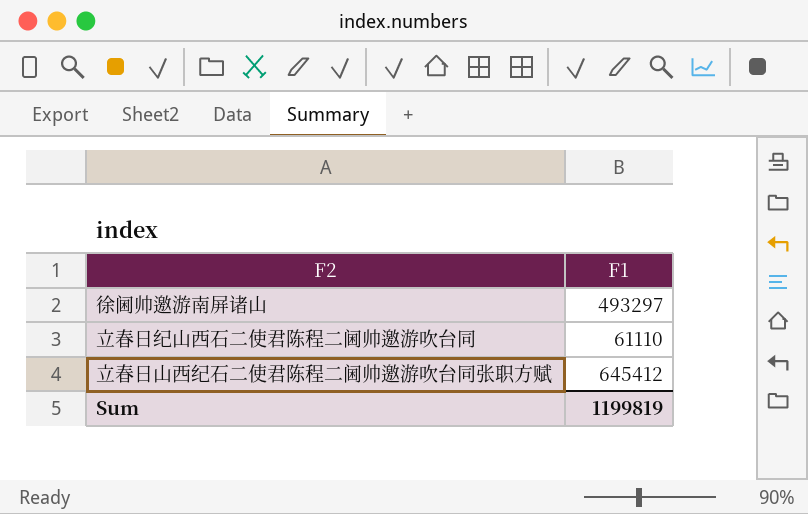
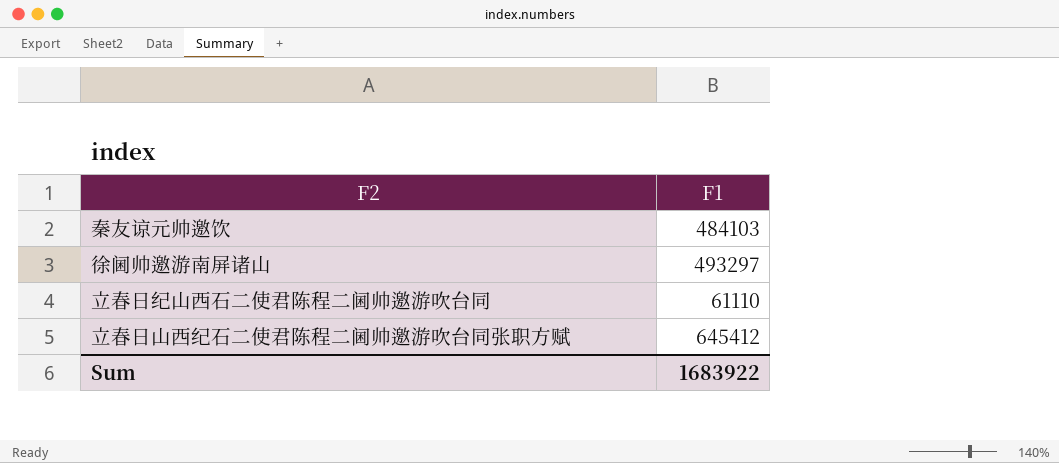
row 秦友谅元帅邀饮: none -> 484103
Sum | F1: 1199819 -> 1683922

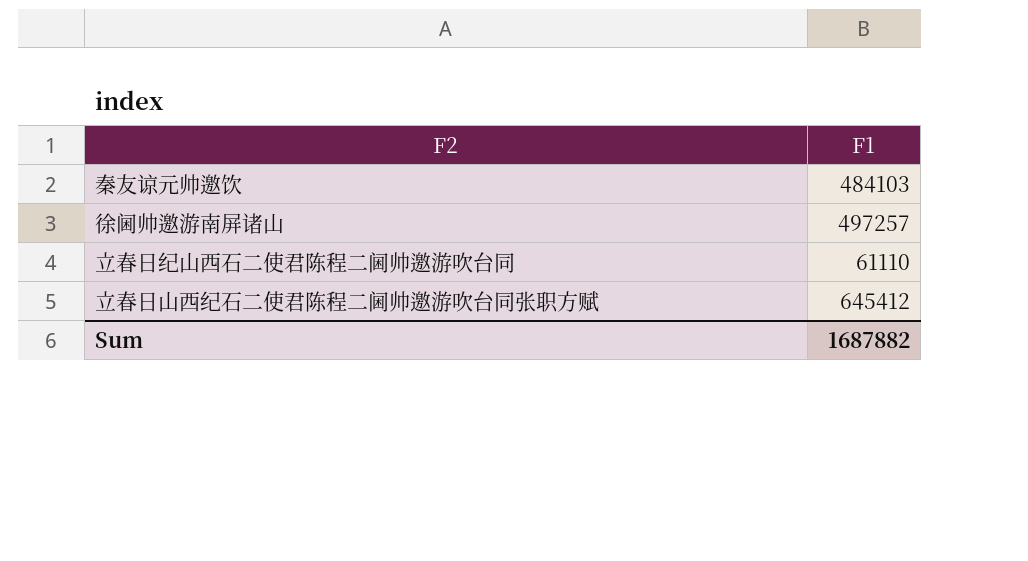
徐阃帅邀游南屏诸山 | F1: 493297 -> 497257
Sum | F1: 1683922 -> 1687882

